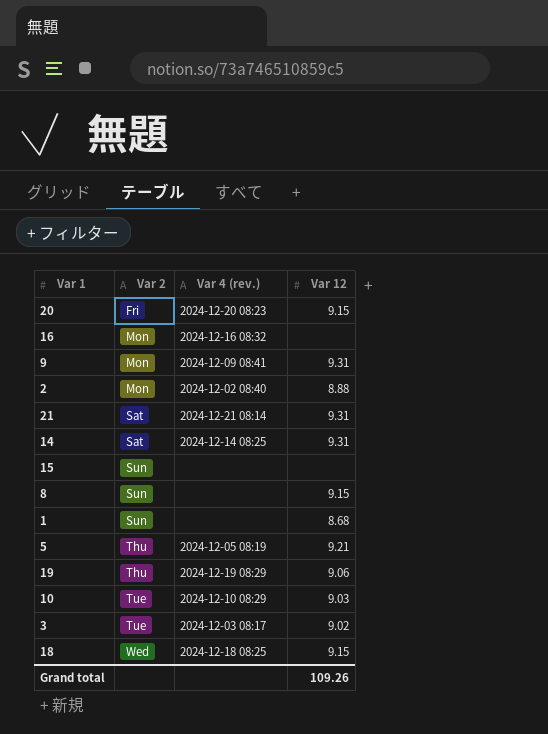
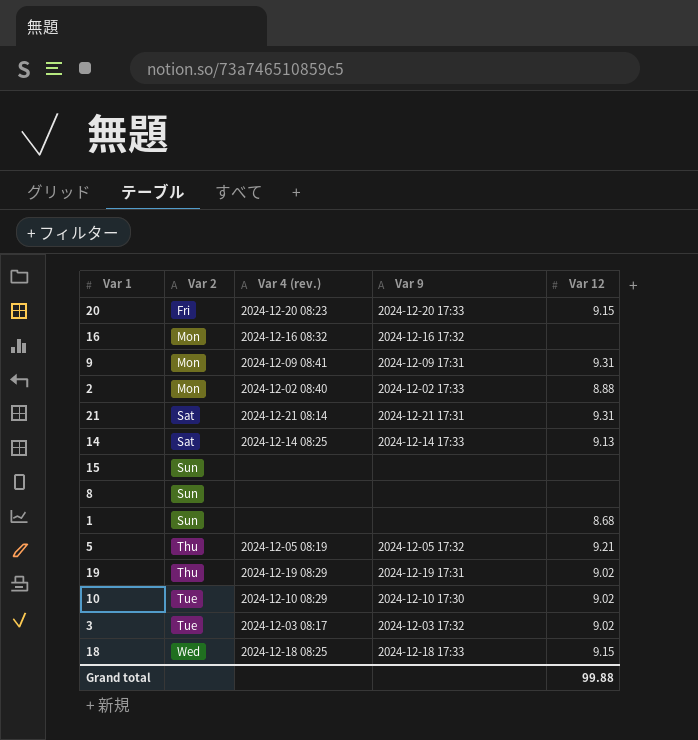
column Var 9 | position: none -> 4
14 | Var 12: 9.31 -> 9.13
8 | Var 12: 9.15 -> none
19 | Var 12: 9.06 -> 9.02
10 | Var 12: 9.03 -> 9.02
Grand total | Var 12: 109.26 -> 99.88

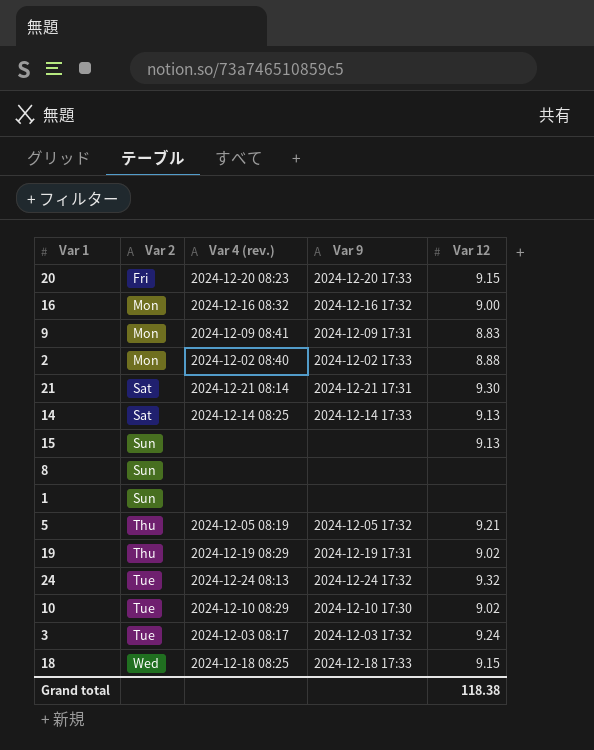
16 | Var 12: none -> 9.00
9 | Var 12: 9.31 -> 8.83
21 | Var 12: 9.31 -> 9.30
15 | Var 12: none -> 9.13
1 | Var 12: 8.68 -> none
row 24: none -> Tue | 2024-12-24 08:13 | 2024-12-24 17:32 | 9.32
3 | Var 12: 9.02 -> 9.24
Grand total | Var 12: 99.88 -> 118.38

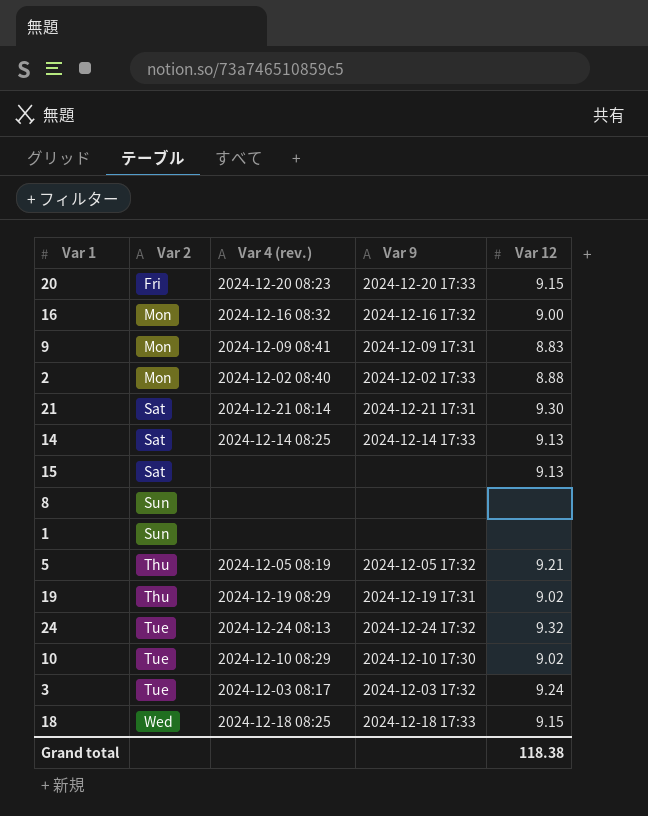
15 | Var 2: Sun -> Sat

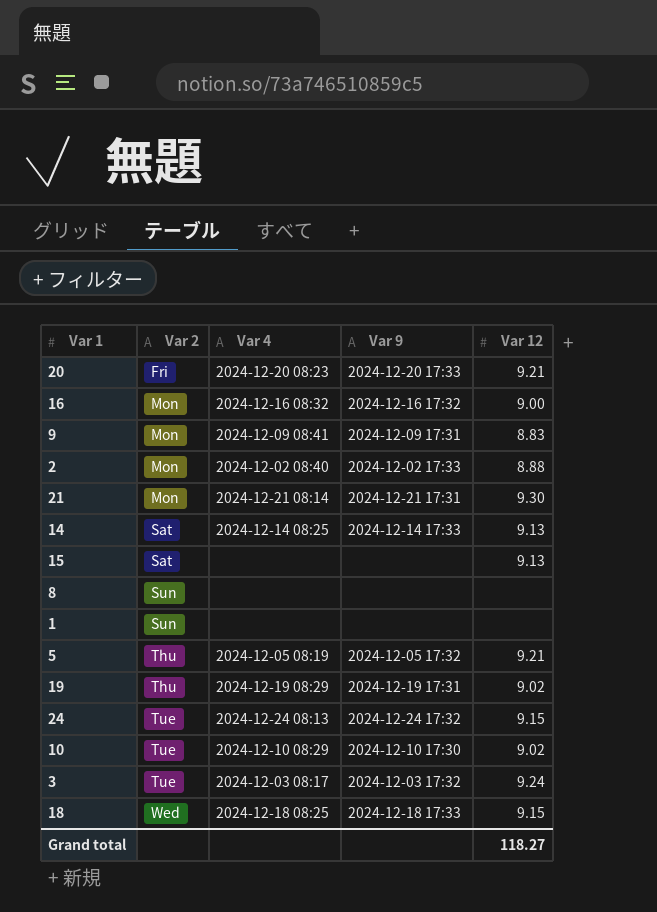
column name: Var 4 (rev.) -> Var 4
20 | Var 12: 9.15 -> 9.21
21 | Var 2: Sat -> Mon
24 | Var 12: 9.32 -> 9.15
Grand total | Var 12: 118.38 -> 118.27

